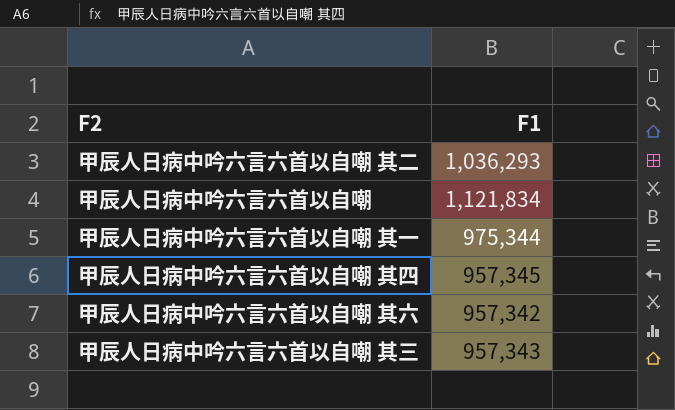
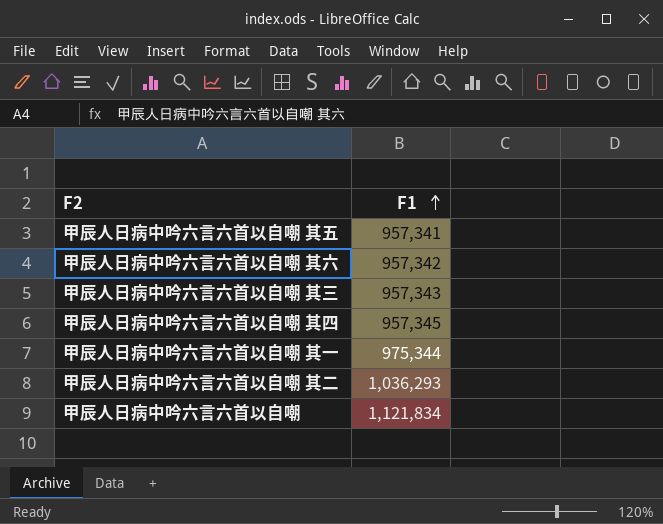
row order: none -> F1 ascending
row 甲辰人日病中吟六言六首以自嘲 其五: none -> 957,341

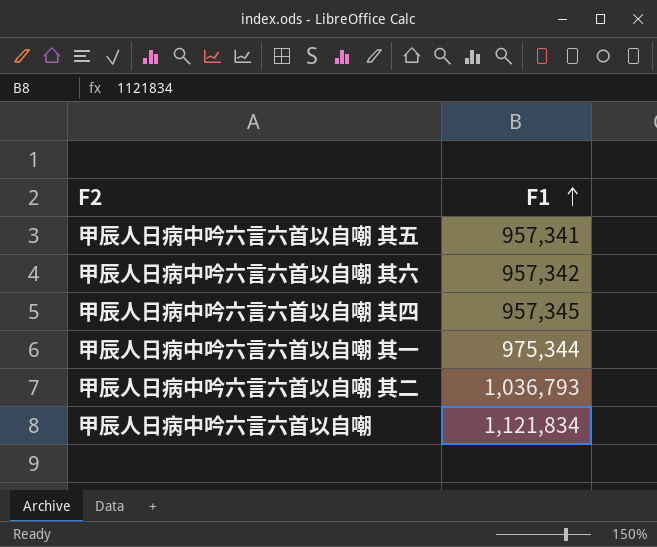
row 甲辰人日病中吟六言六首以自嘲 其三: 957,343 -> none
甲辰人日病中吟六言六首以自嘲 其二 | F1: 1,036,293 -> 1,036,793

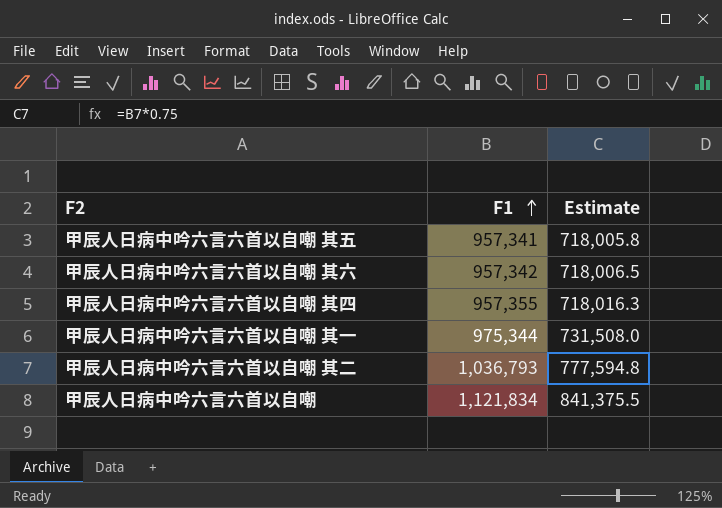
column Estimate | formula: none -> [F1] * 0.75
甲辰人日病中吟六言六首以自嘲 其四 | F1: 957,345 -> 957,355

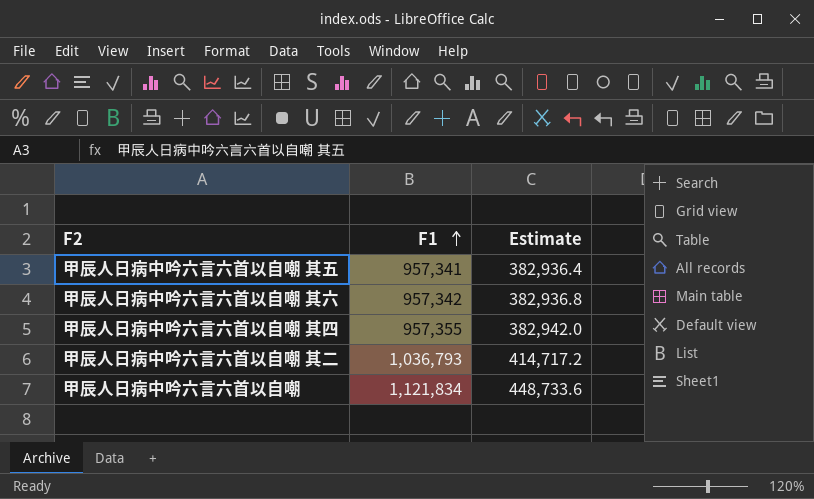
column Estimate | formula: [F1] * 0.75 -> [F1] * 0.4
row 甲辰人日病中吟六言六首以自嘲 其一: 975,344 | 731,508.0 -> none

